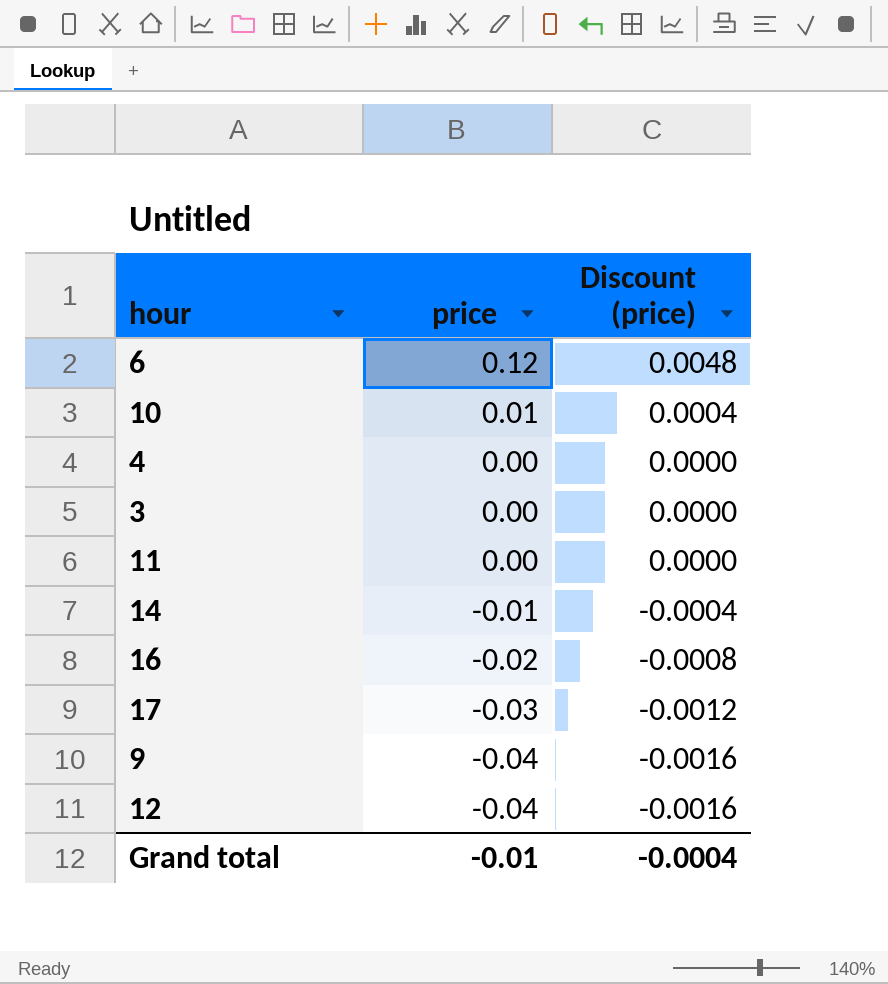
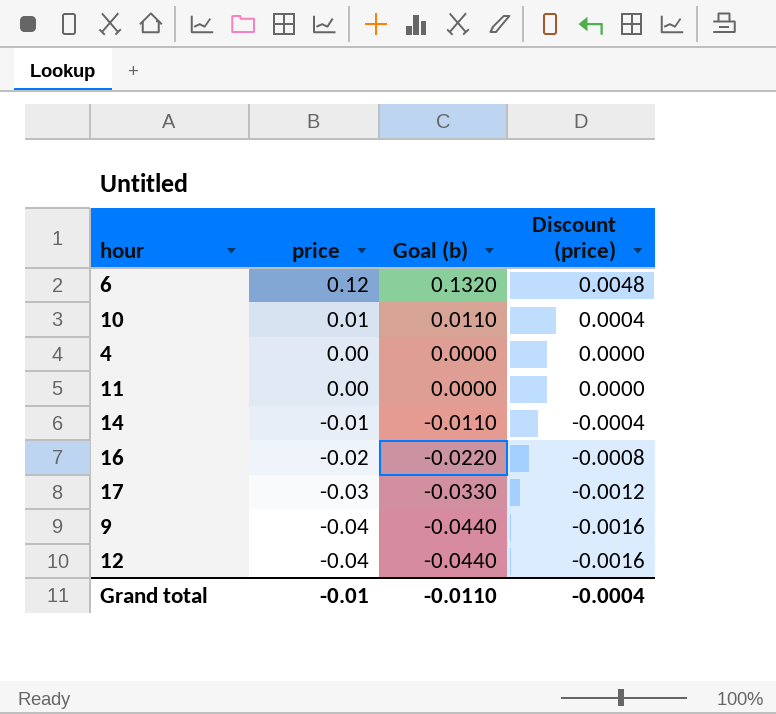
column Goal (b) | formula: none -> [price] * 1.1
row 3: 0.00 | 0.0000 -> none

